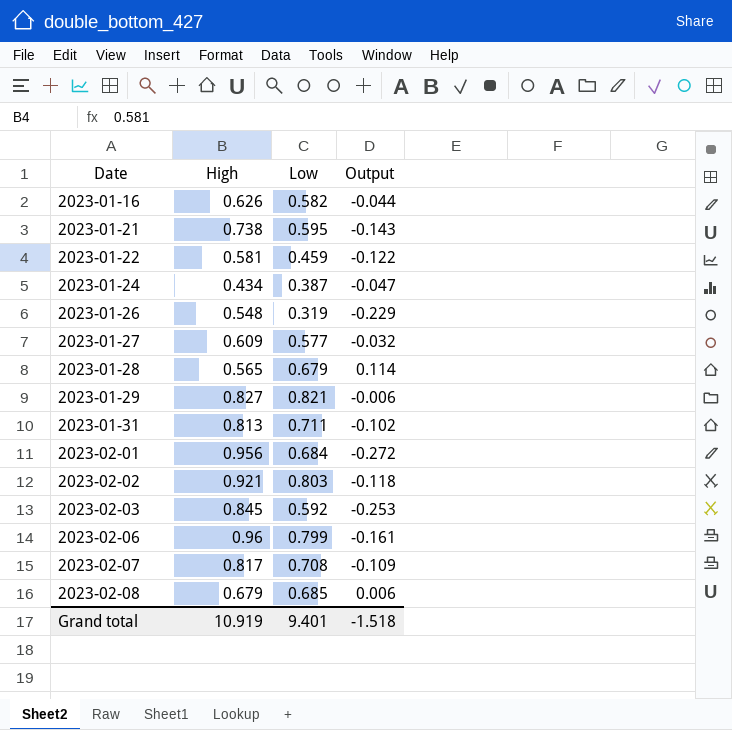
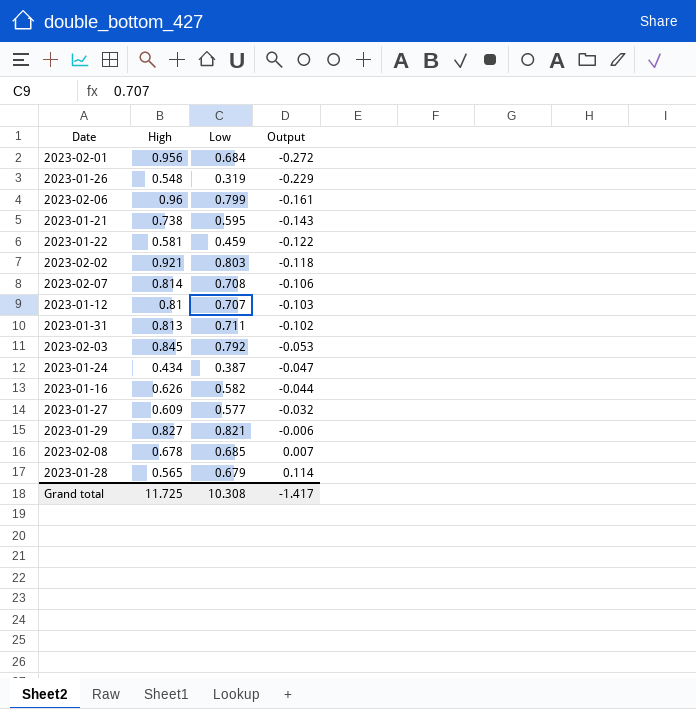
row order: Date ascending -> Output ascending
2023-02-07 | High: 0.817 -> 0.814
2023-02-07 | Output: -0.109 -> -0.106
row 2023-01-12: none -> 0.81 | 0.707 | -0.103
2023-02-03 | Low: 0.592 -> 0.792
2023-02-03 | Output: -0.253 -> -0.053
2023-02-08 | High: 0.679 -> 0.678
2023-02-08 | Output: 0.006 -> 0.007
Grand total | High: 10.919 -> 11.725
Grand total | Low: 9.401 -> 10.308
Grand total | Output: -1.518 -> -1.417

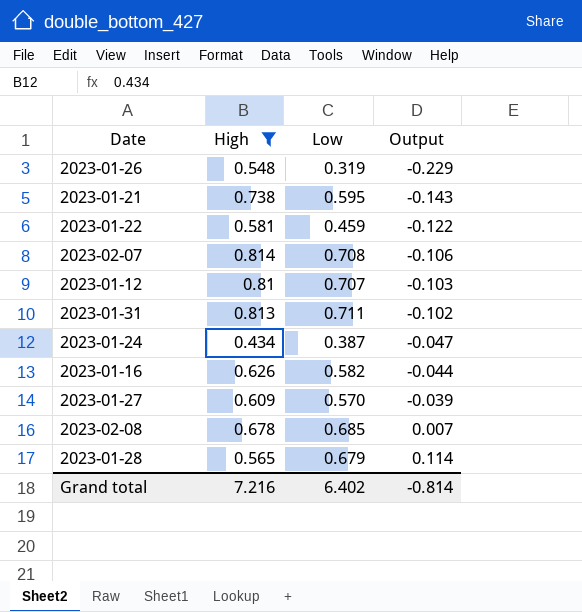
filter: none -> High <= 0.814
2023-01-27 | Low: 0.577 -> 0.570
2023-01-27 | Output: -0.032 -> -0.039
Grand total | High: 11.725 -> 7.216
Grand total | Low: 10.308 -> 6.402
Grand total | Output: -1.417 -> -0.814

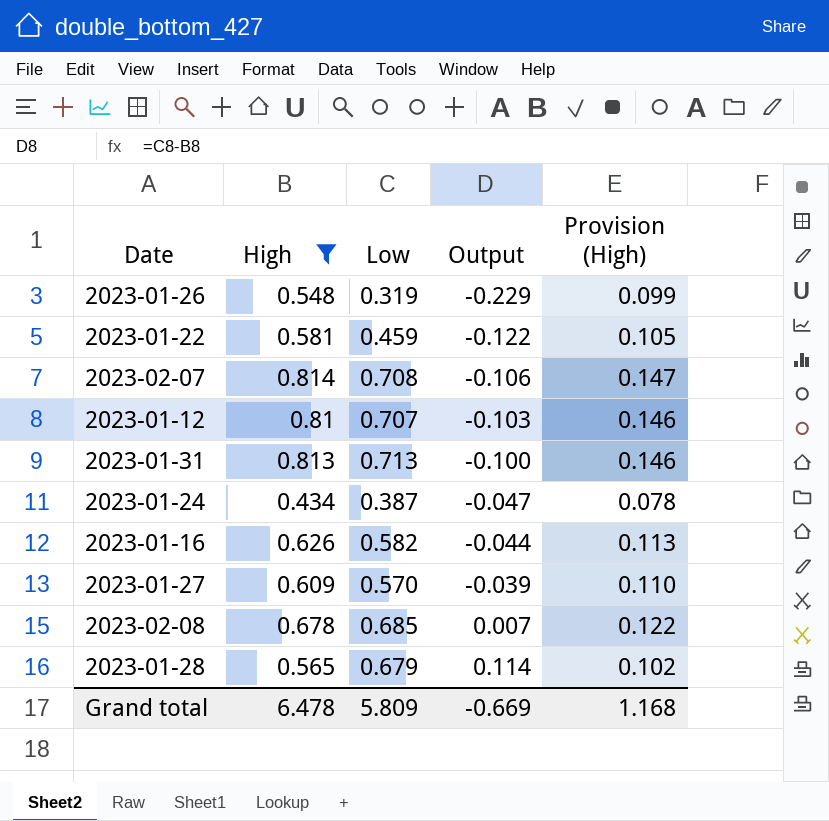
column Provision (High) | formula: none -> [High] * 0.18
row 2023-01-21: 0.738 | 0.595 | -0.143 -> none
2023-01-31 | Low: 0.711 -> 0.713
2023-01-31 | Output: -0.102 -> -0.100
Grand total | High: 7.216 -> 6.478
Grand total | Low: 6.402 -> 5.809
Grand total | Output: -0.814 -> -0.669

